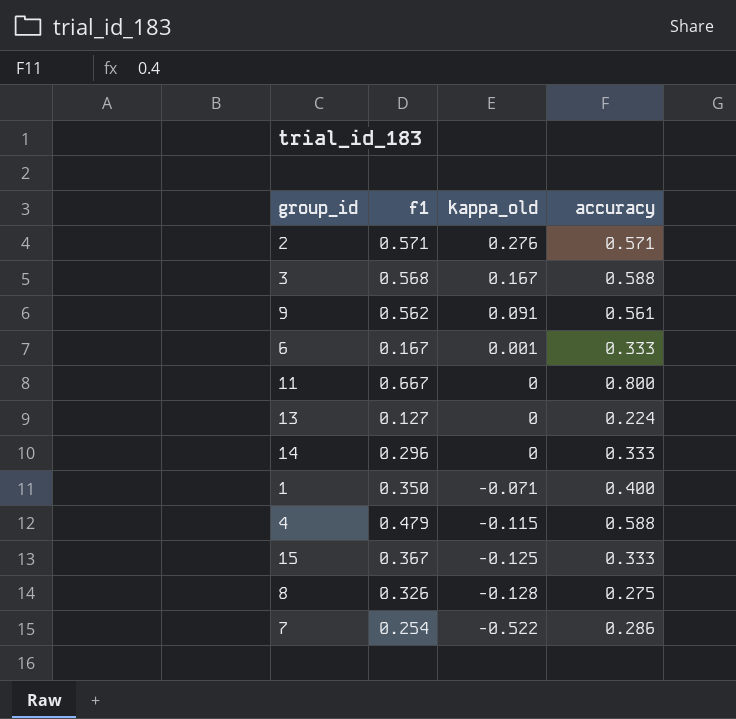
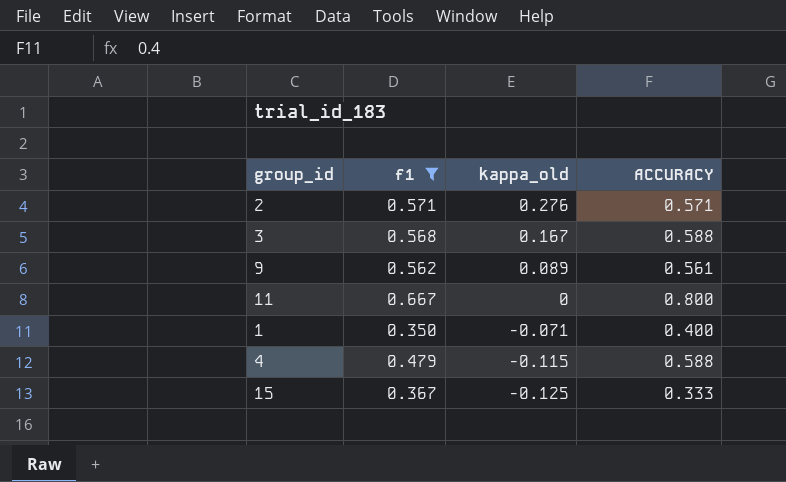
filter: none -> f1 >= 0.350
column name: accuracy -> ACCURACY
9 | kappa_old: 0.091 -> 0.089

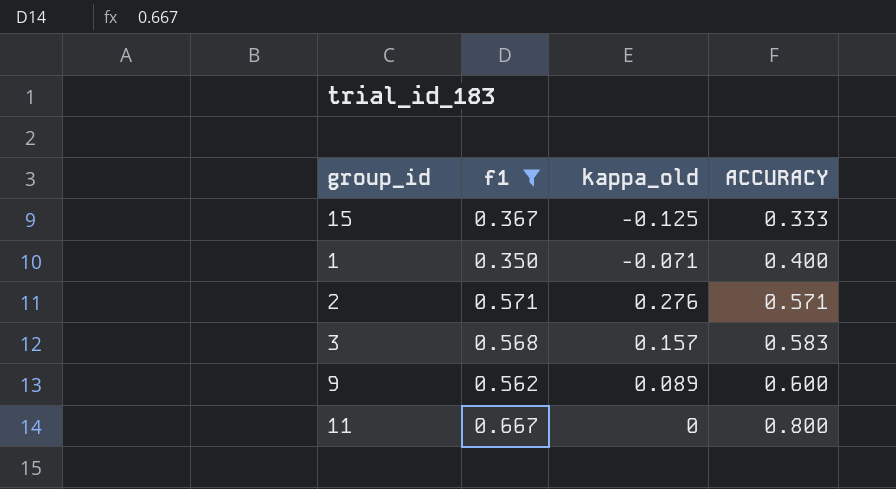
row order: kappa_old descending -> ACCURACY ascending
row 4: 0.479 | -0.115 | 0.588 -> none
3 | kappa_old: 0.167 -> 0.157
3 | ACCURACY: 0.588 -> 0.583
9 | ACCURACY: 0.561 -> 0.600

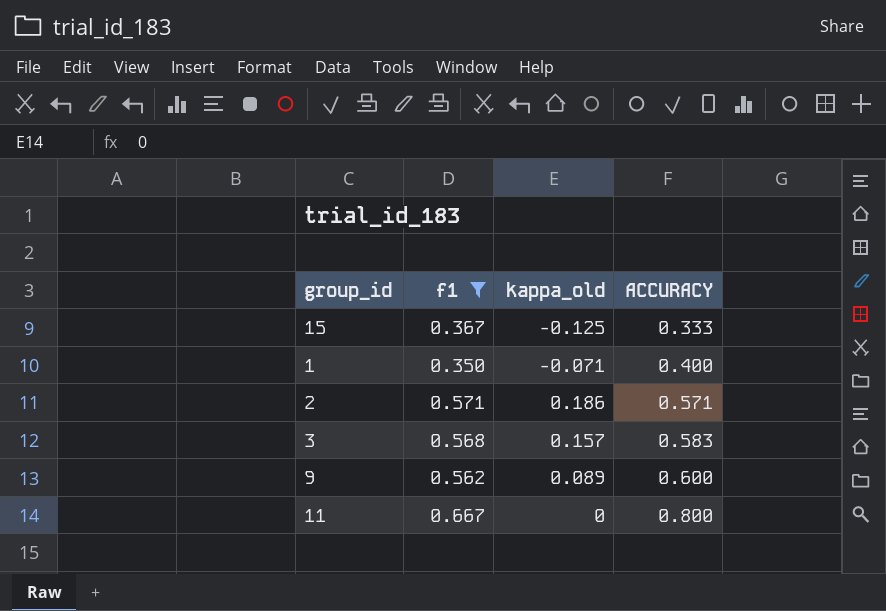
2 | kappa_old: 0.276 -> 0.186

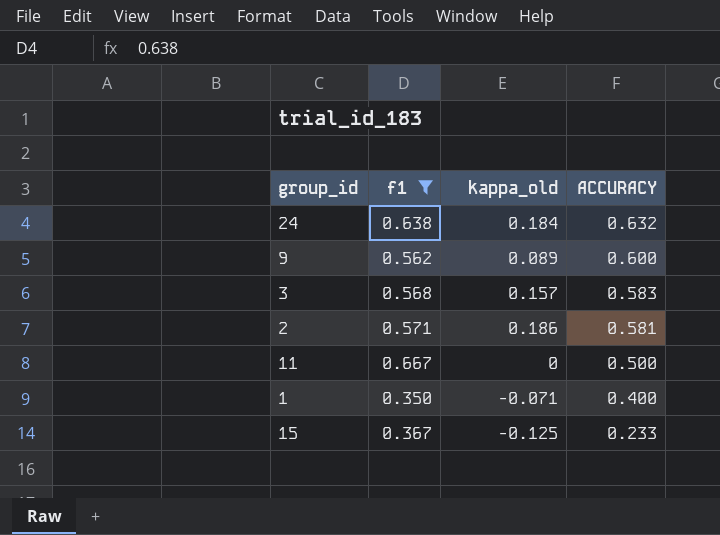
row order: ACCURACY ascending -> ACCURACY descending
row 24: none -> 0.638 | 0.184 | 0.632
2 | ACCURACY: 0.571 -> 0.581
11 | ACCURACY: 0.800 -> 0.500
15 | ACCURACY: 0.333 -> 0.233

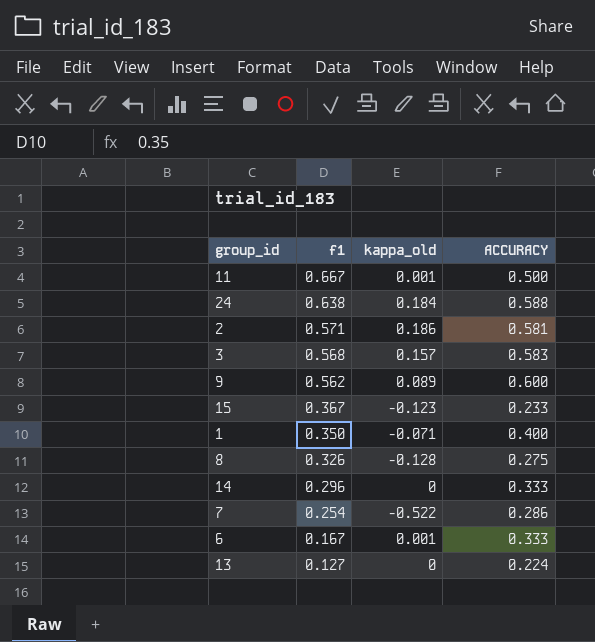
filter: f1 >= 0.350 -> none
row order: ACCURACY descending -> f1 descending
11 | kappa_old: 0 -> 0.001
24 | ACCURACY: 0.632 -> 0.588
15 | kappa_old: -0.125 -> -0.123

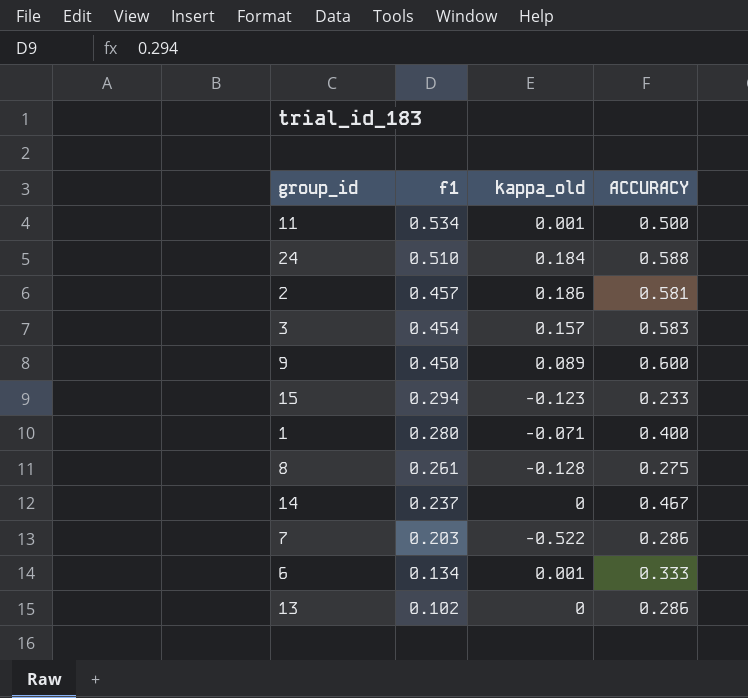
11 | f1: 0.667 -> 0.534
24 | f1: 0.638 -> 0.510
2 | f1: 0.571 -> 0.457
3 | f1: 0.568 -> 0.454
9 | f1: 0.562 -> 0.450
15 | f1: 0.367 -> 0.294
1 | f1: 0.350 -> 0.280
8 | f1: 0.326 -> 0.261
14 | f1: 0.296 -> 0.237
14 | ACCURACY: 0.333 -> 0.467
7 | f1: 0.254 -> 0.203
6 | f1: 0.167 -> 0.134
13 | f1: 0.127 -> 0.102
13 | ACCURACY: 0.224 -> 0.286

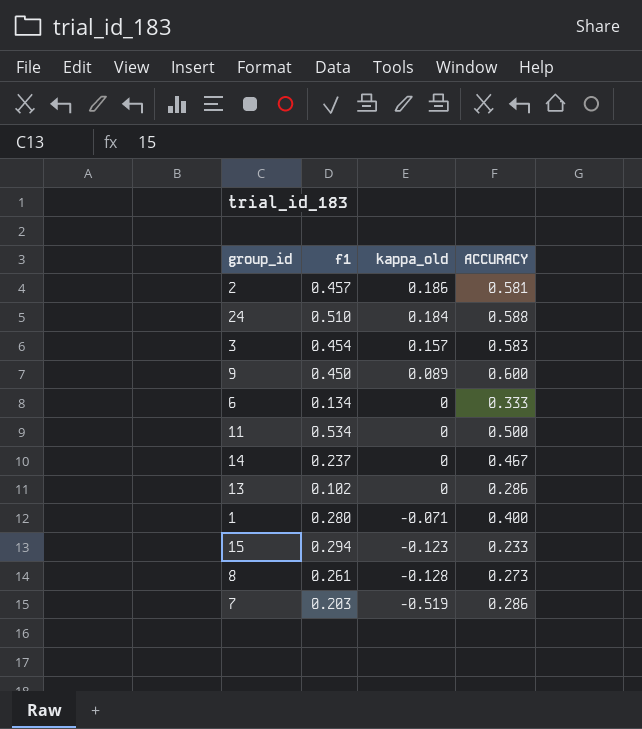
row order: f1 descending -> kappa_old descending
6 | kappa_old: 0.001 -> 0
11 | kappa_old: 0.001 -> 0
8 | ACCURACY: 0.275 -> 0.273
7 | kappa_old: -0.522 -> -0.519

